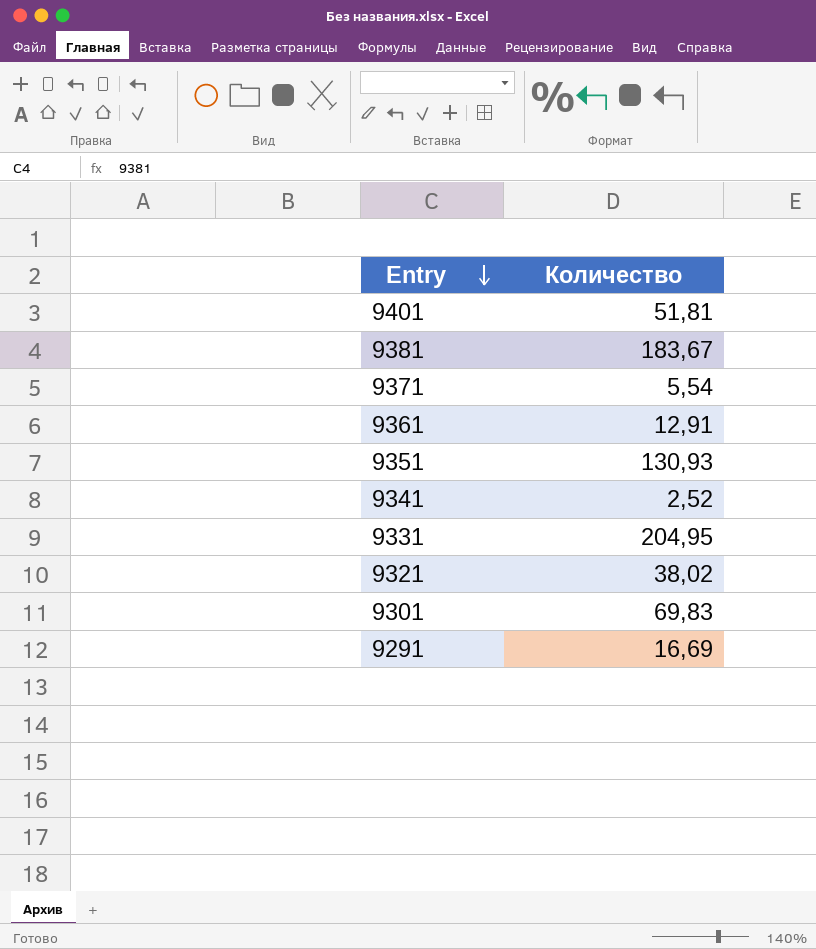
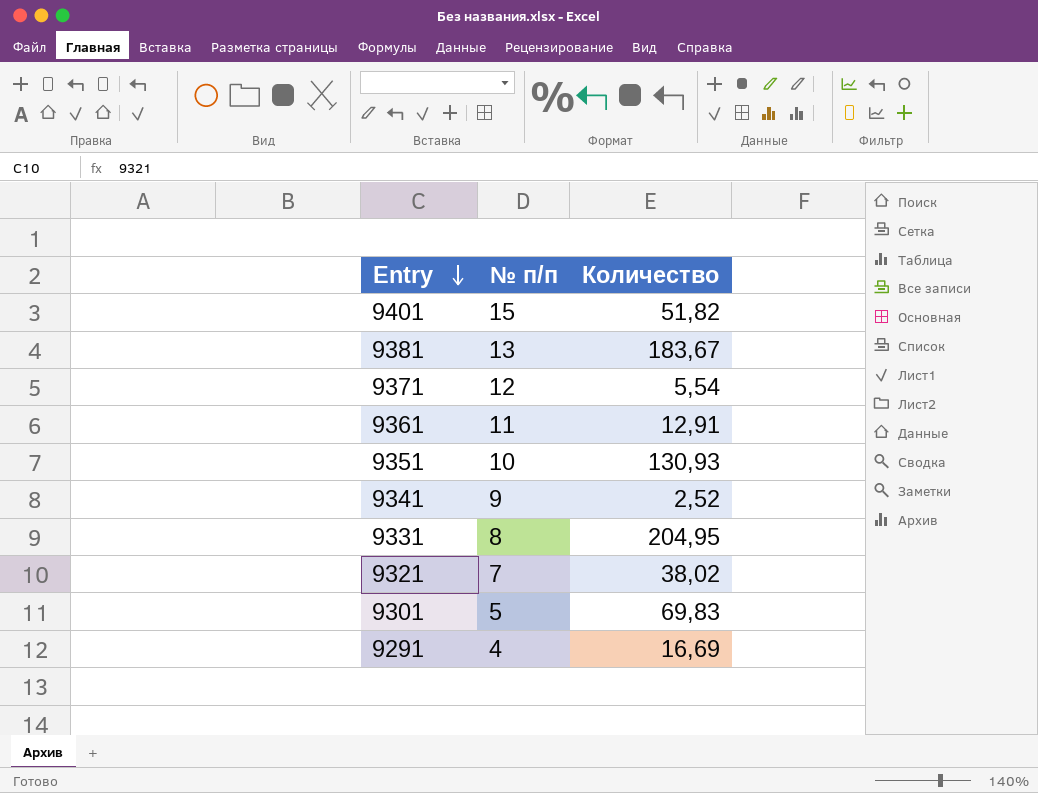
column № п/п | position: none -> 2
9401 | Количество: 51,81 -> 51,82

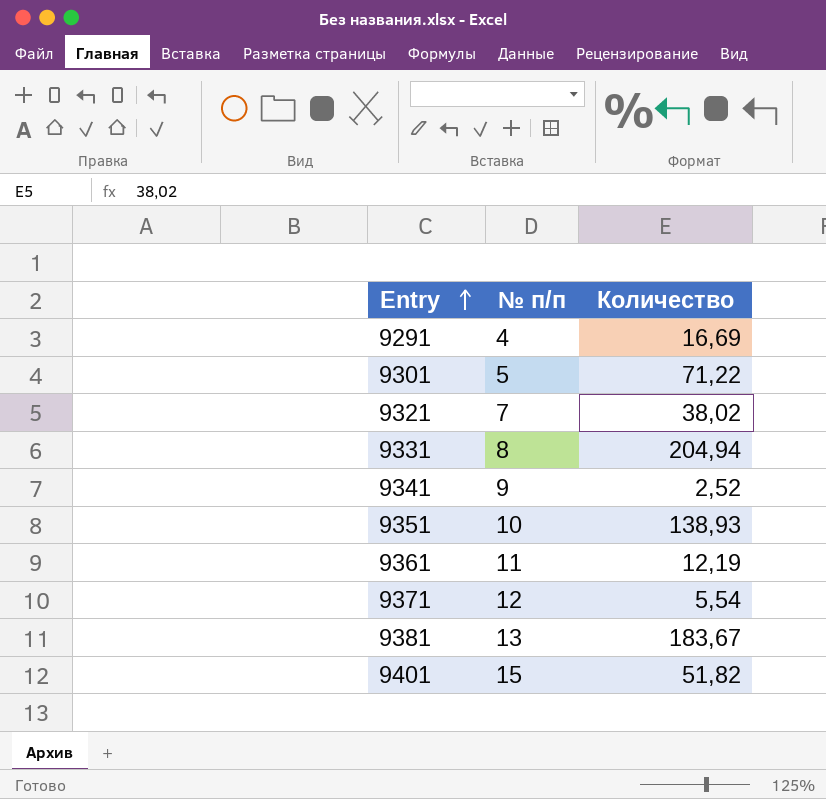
row order: Entry descending -> Entry ascending
9301 | Количество: 69,83 -> 71,22
9331 | Количество: 204,95 -> 204,94
9351 | Количество: 130,93 -> 138,93
9361 | Количество: 12,91 -> 12,19

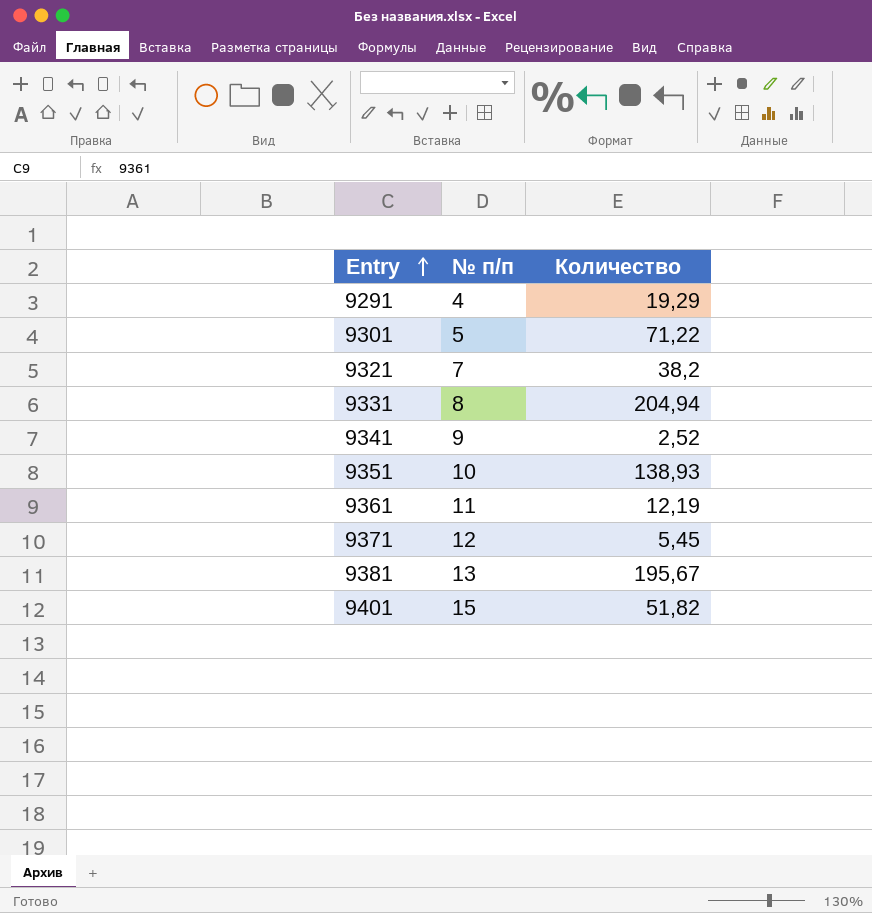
9291 | Количество: 16,69 -> 19,29
9321 | Количество: 38,02 -> 38,2
9371 | Количество: 5,54 -> 5,45
9381 | Количество: 183,67 -> 195,67

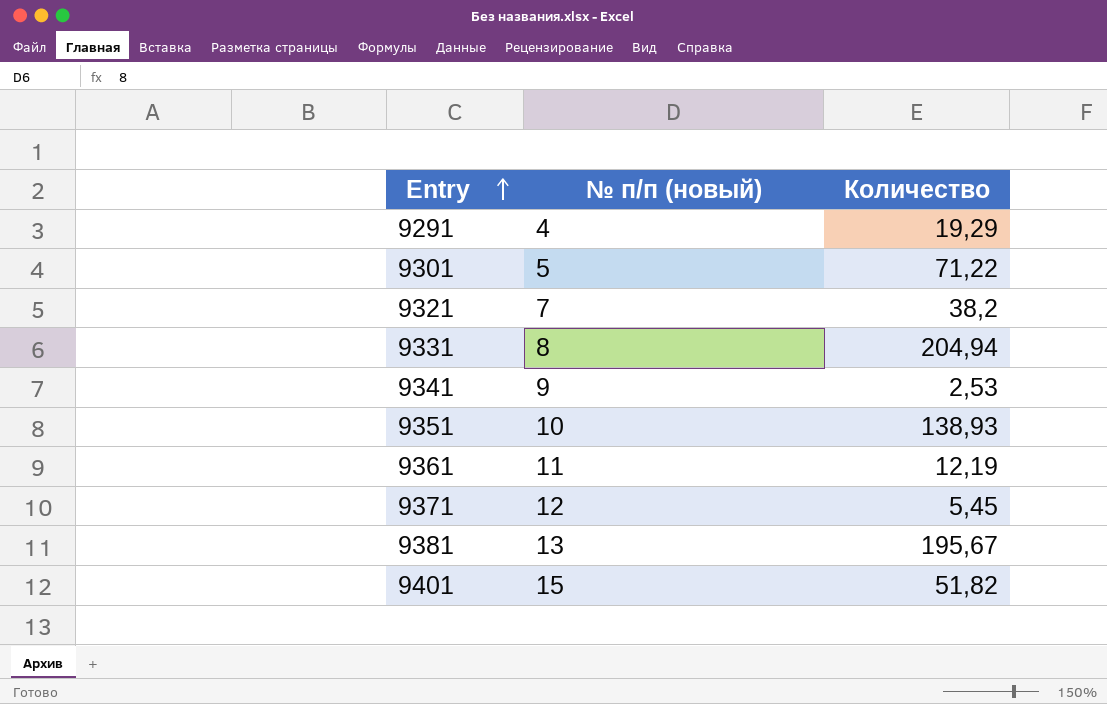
column name: № п/п -> № п/п (новый)
9341 | Количество: 2,52 -> 2,53

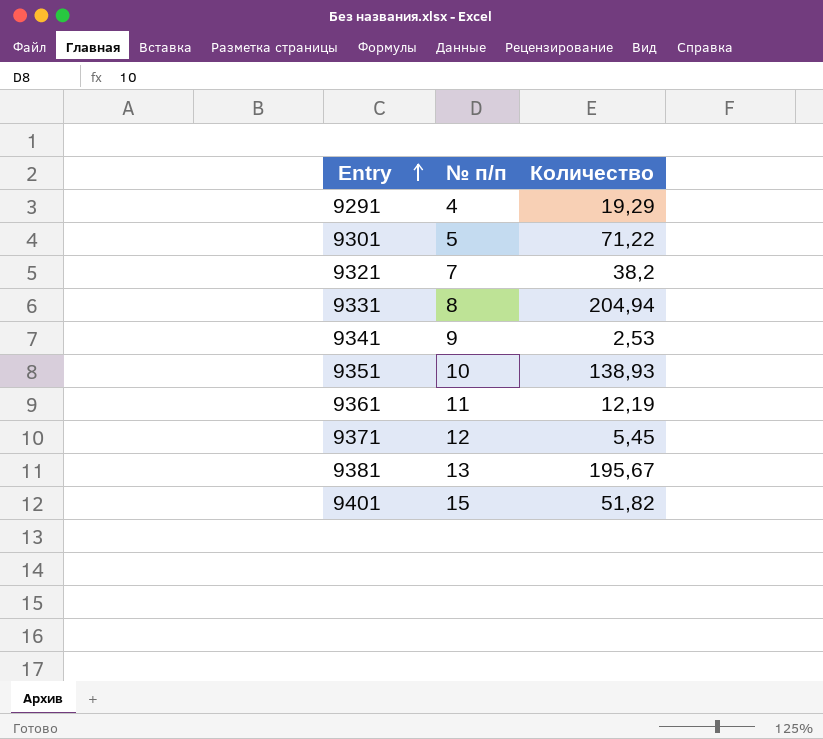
column name: № п/п (новый) -> № п/п

